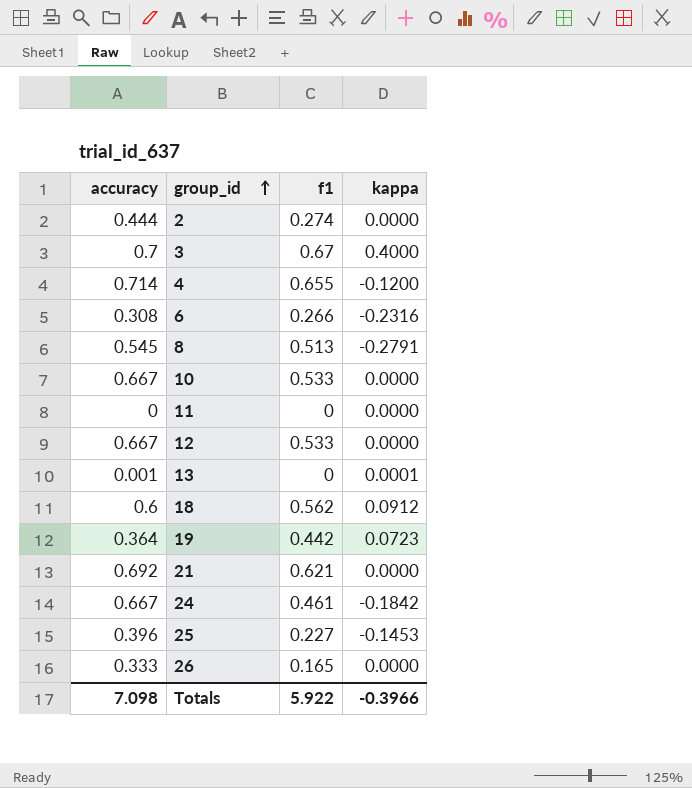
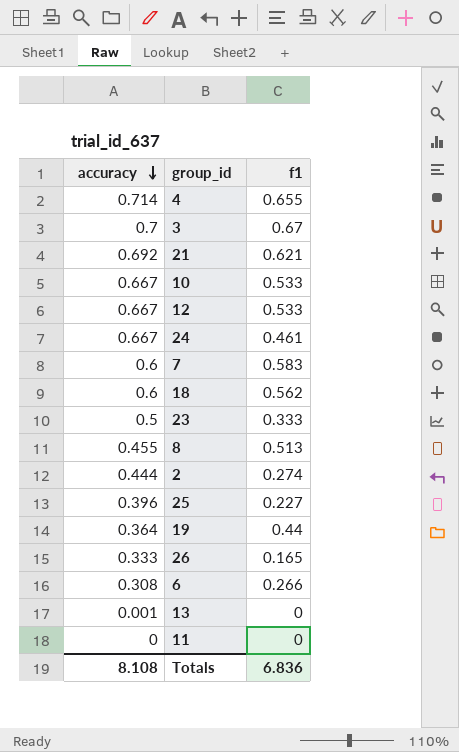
row order: group_id ascending -> accuracy descending
column kappa | position: 4 -> none
row 7: none -> 0.6 | 0.583
row 23: none -> 0.5 | 0.333
8 | accuracy: 0.545 -> 0.455
19 | f1: 0.442 -> 0.44
Totals | accuracy: 7.098 -> 8.108
Totals | f1: 5.922 -> 6.836

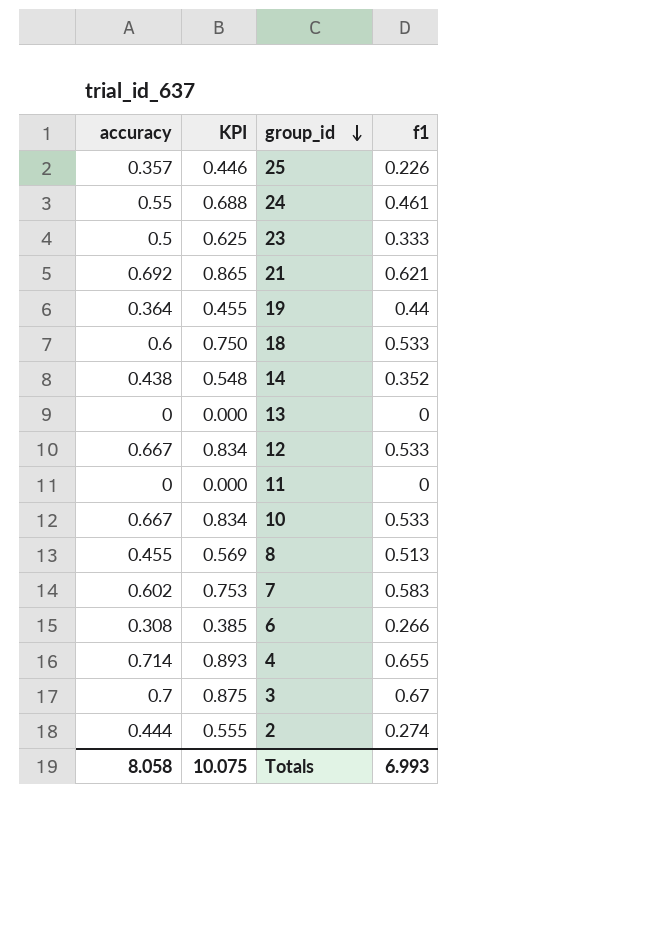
row order: accuracy descending -> group_id descending
column KPI | formula: none -> [accuracy] * 1.25
row 26: 0.333 | 0.165 -> none
25 | accuracy: 0.396 -> 0.357
25 | f1: 0.227 -> 0.226
24 | accuracy: 0.667 -> 0.55
18 | f1: 0.562 -> 0.533
row 14: none -> 0.438 | 0.548 | 0.352
13 | accuracy: 0.001 -> 0
7 | accuracy: 0.6 -> 0.602
Totals | accuracy: 8.108 -> 8.058
Totals | f1: 6.836 -> 6.993

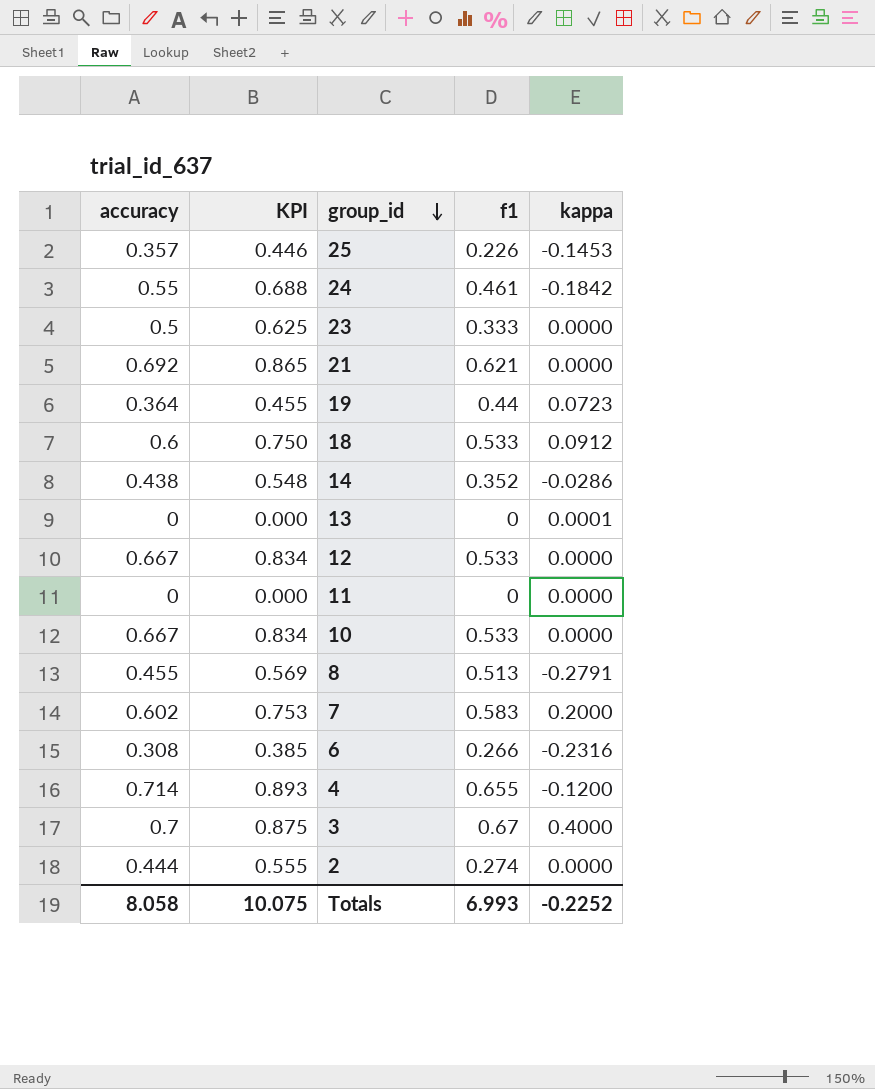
column kappa | position: none -> 5

